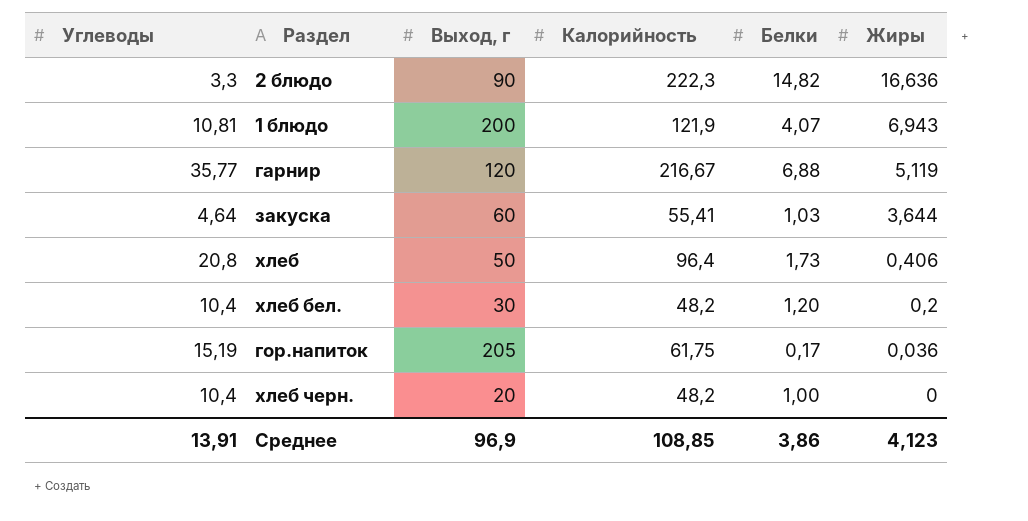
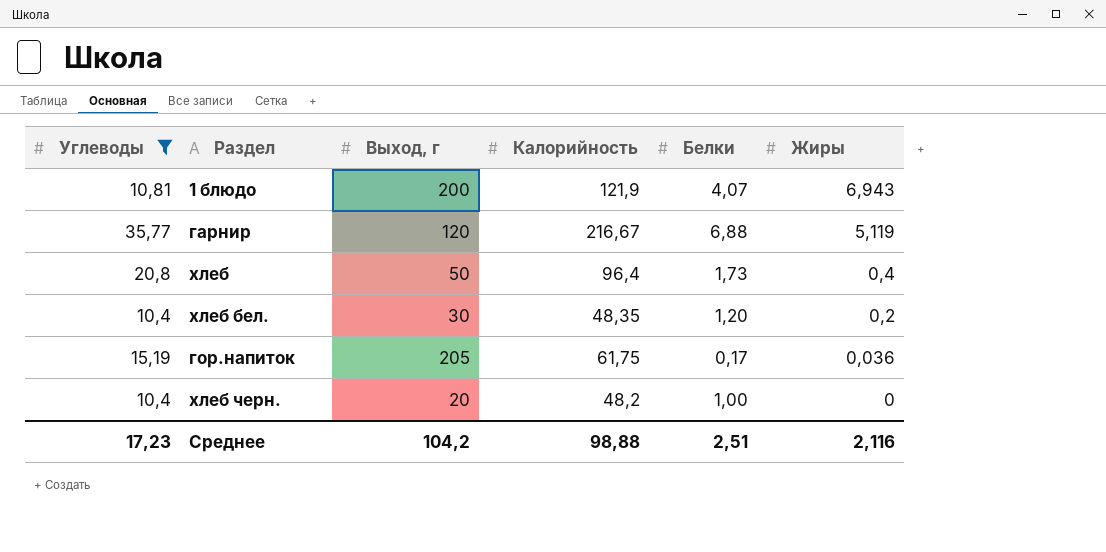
filter: none -> Углеводы >= 10,4
хлеб | Жиры: 0,406 -> 0,4
хлеб бел. | Калорийность: 48,2 -> 48,35
Среднее | Углеводы: 13,91 -> 17,23
Среднее | Выход, г: 96,9 -> 104,2
Среднее | Калорийность: 108,85 -> 98,88
Среднее | Белки: 3,86 -> 2,51
Среднее | Жиры: 4,123 -> 2,116

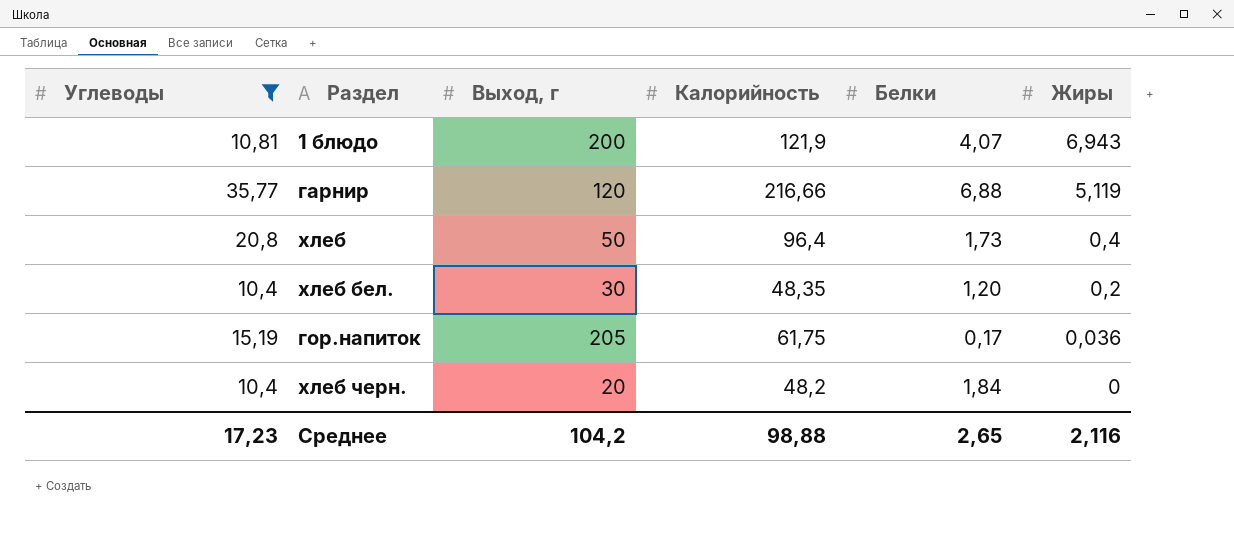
гарнир | Калорийность: 216,67 -> 216,66
хлеб черн. | Белки: 1,00 -> 1,84
Среднее | Белки: 2,51 -> 2,65

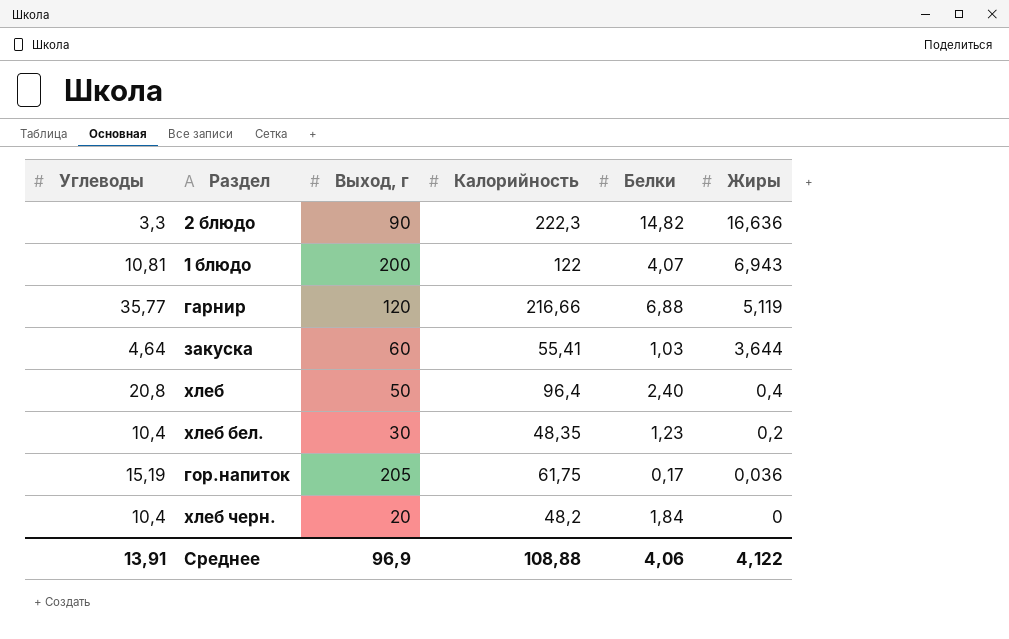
filter: Углеводы >= 10,4 -> none
1 блюдо | Калорийность: 121,9 -> 122
хлеб | Белки: 1,73 -> 2,40
хлеб бел. | Белки: 1,20 -> 1,23
Среднее | Углеводы: 17,23 -> 13,91
Среднее | Выход, г: 104,2 -> 96,9
Среднее | Калорийность: 98,88 -> 108,88
Среднее | Белки: 2,65 -> 4,06
Среднее | Жиры: 2,116 -> 4,122

